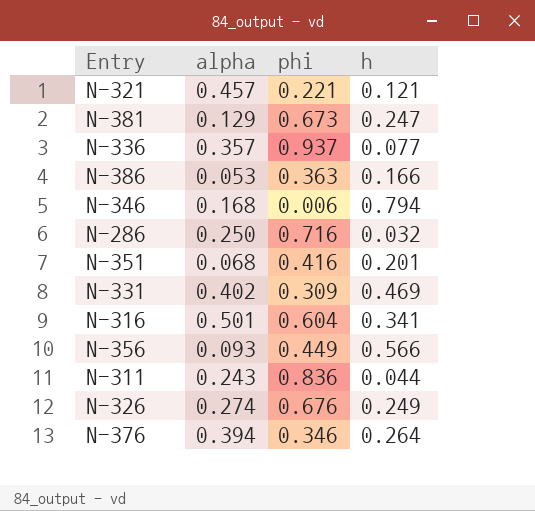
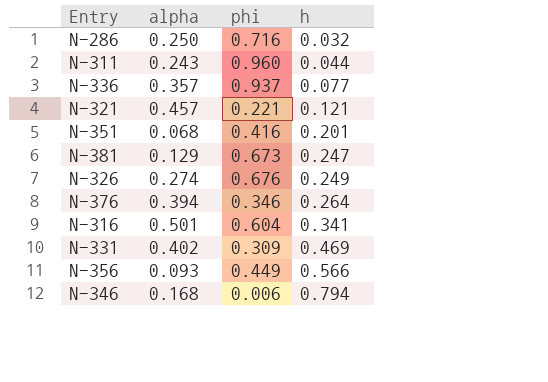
row order: none -> h ascending
row N-386: 0.053 | 0.363 | 0.166 -> none
N-311 | phi: 0.836 -> 0.960

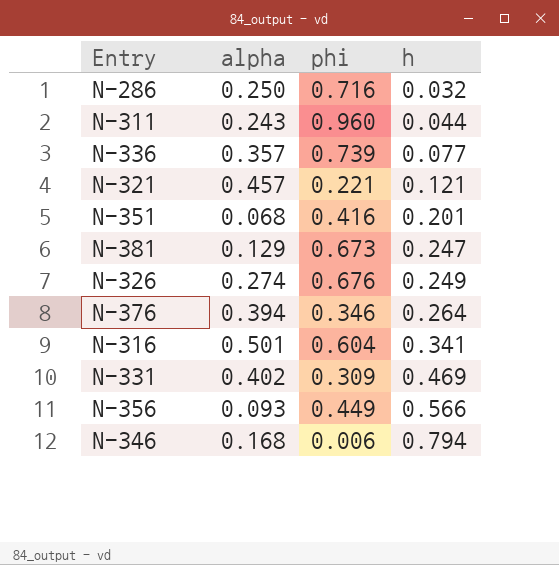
N-336 | phi: 0.937 -> 0.739

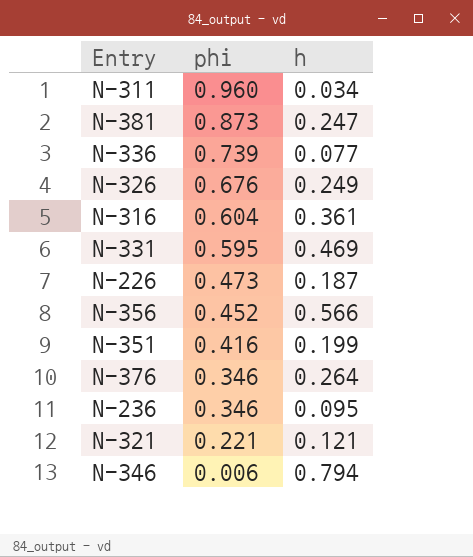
row order: h ascending -> phi descending
column alpha | position: 2 -> none
row N-286: 0.250 | 0.716 | 0.032 -> none
N-311 | h: 0.044 -> 0.034
N-381 | phi: 0.673 -> 0.873
N-316 | h: 0.341 -> 0.361
N-331 | phi: 0.309 -> 0.595
row N-226: none -> 0.473 | 0.187
N-356 | phi: 0.449 -> 0.452
N-351 | h: 0.201 -> 0.199
row N-236: none -> 0.346 | 0.095

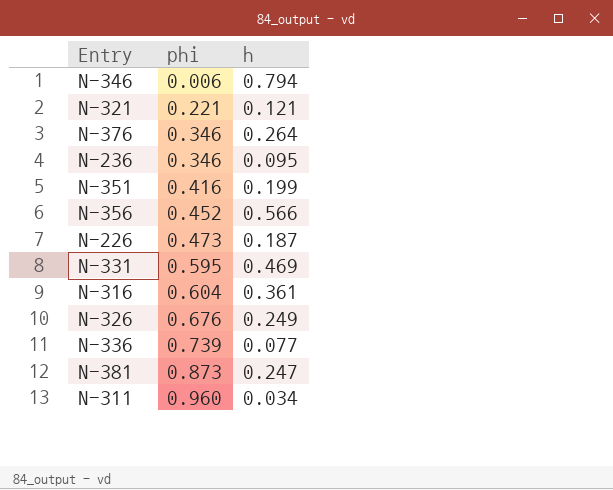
row order: phi descending -> phi ascending

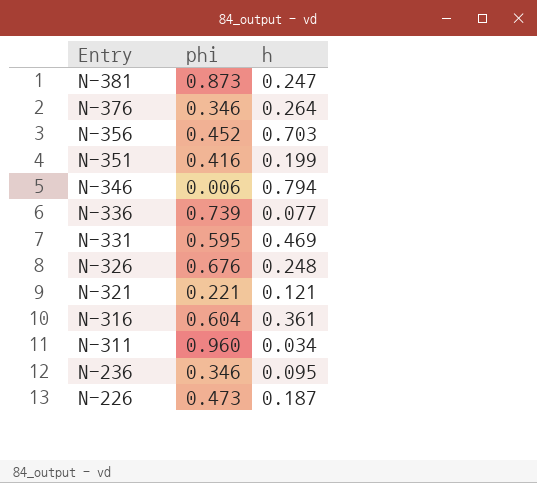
row order: phi ascending -> Entry descending
N-356 | h: 0.566 -> 0.703
N-326 | h: 0.249 -> 0.248

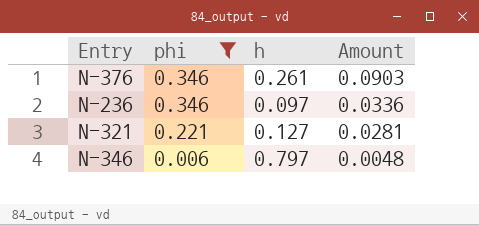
filter: none -> phi <= 0.346
row order: Entry descending -> phi descending
column Amount | formula: none -> [phi] * [h]
N-376 | h: 0.264 -> 0.261
N-236 | h: 0.095 -> 0.097
N-321 | h: 0.121 -> 0.127
N-346 | h: 0.794 -> 0.797

